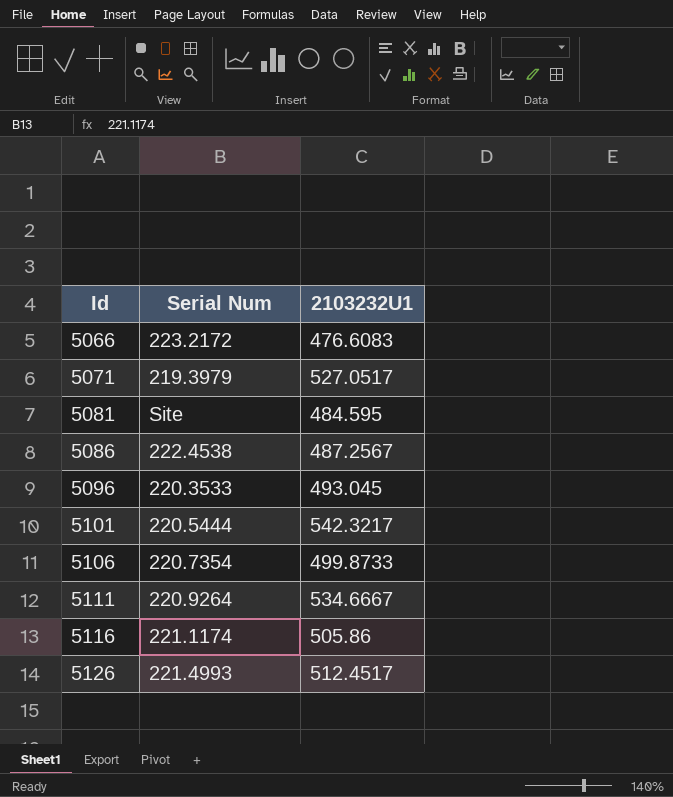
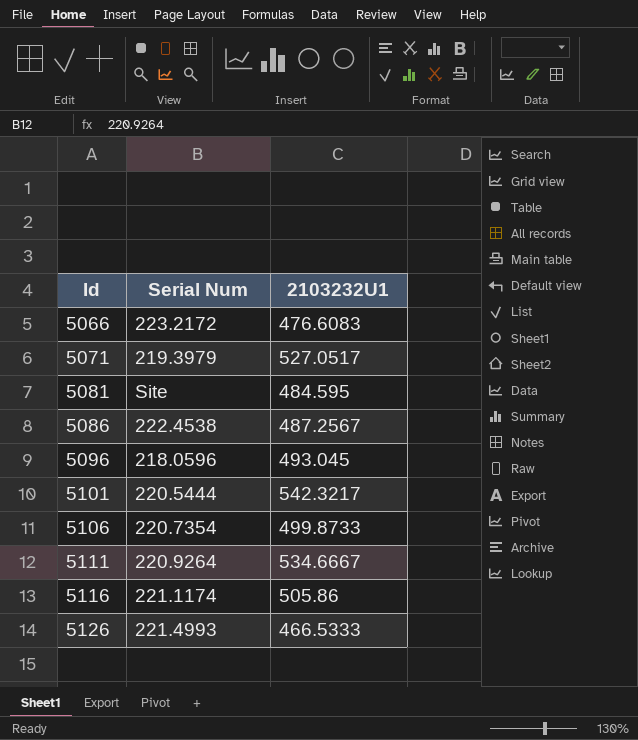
5096 | Serial Num: 220.3533 -> 218.0596
5126 | 2103232U1: 512.4517 -> 466.5333

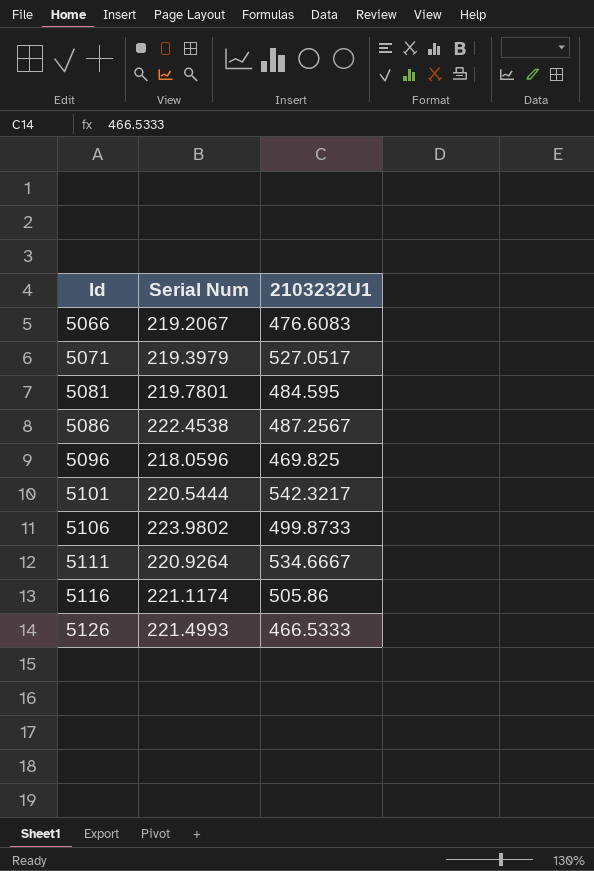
5066 | Serial Num: 223.2172 -> 219.2067
5081 | Serial Num: Site -> 219.7801
5096 | 2103232U1: 493.045 -> 469.825
5106 | Serial Num: 220.7354 -> 223.9802

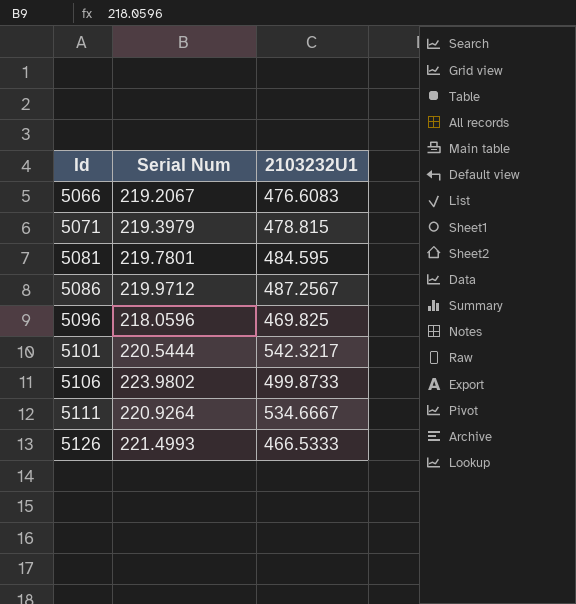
row 5116: 221.1174 | 505.86 -> none
5071 | 2103232U1: 527.0517 -> 478.815
5086 | Serial Num: 222.4538 -> 219.9712

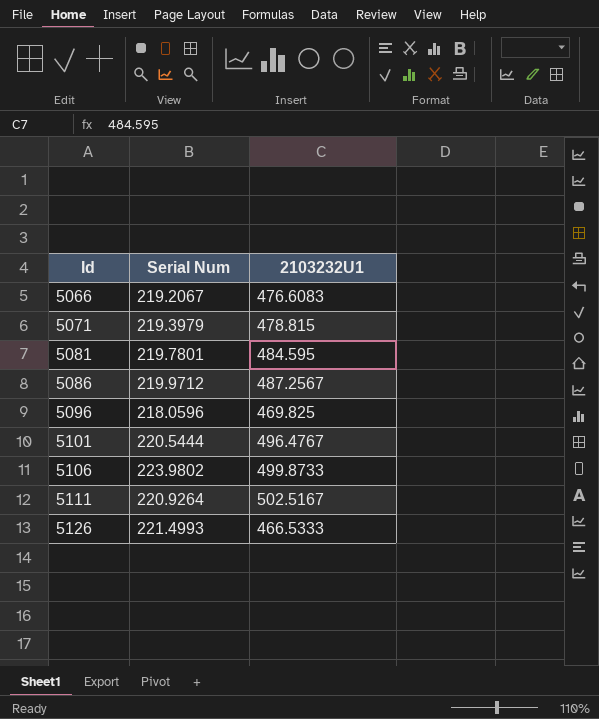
5101 | 2103232U1: 542.3217 -> 496.4767
5111 | 2103232U1: 534.6667 -> 502.5167

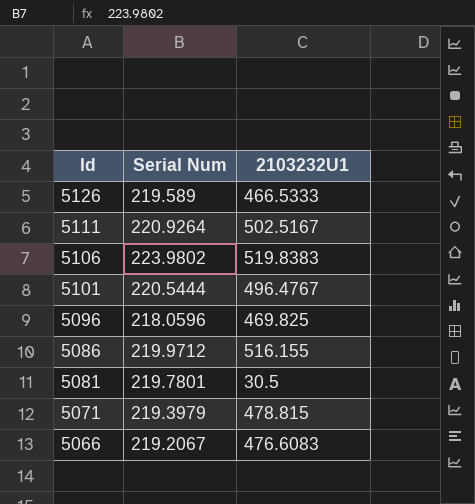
row order: Id ascending -> Id descending
5126 | Serial Num: 221.4993 -> 219.589
5106 | 2103232U1: 499.8733 -> 519.8383
5086 | 2103232U1: 487.2567 -> 516.155
5081 | 2103232U1: 484.595 -> 30.5

